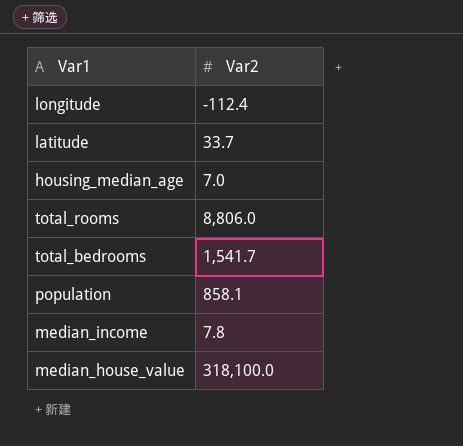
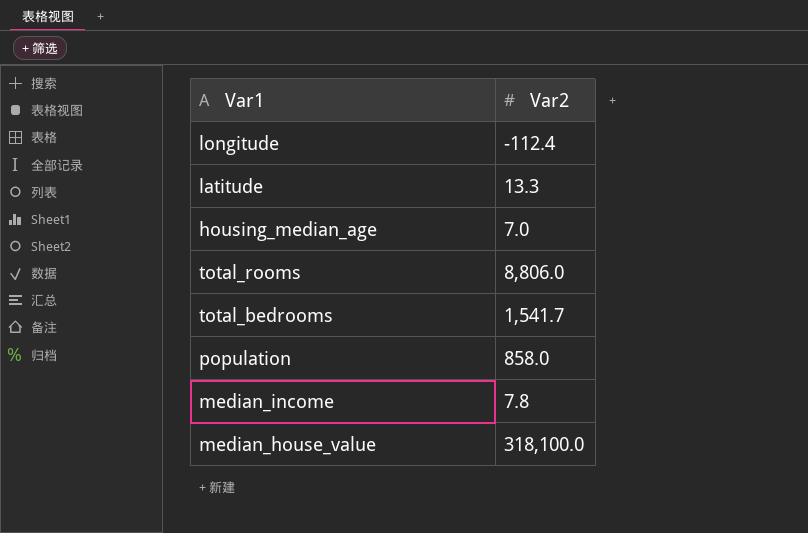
latitude | Var2: 33.7 -> 13.3
population | Var2: 858.1 -> 858.0

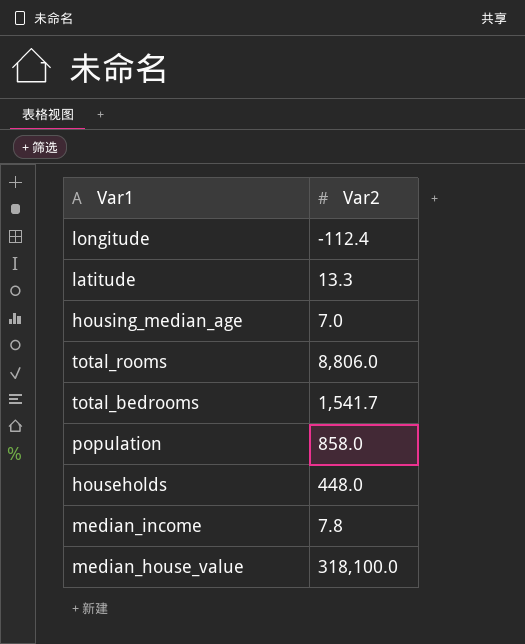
row households: none -> 448.0

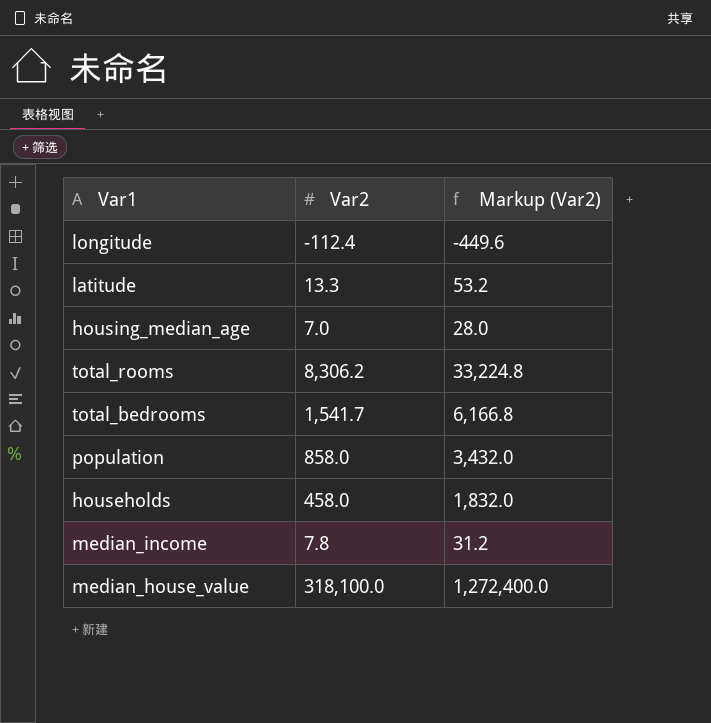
column Markup (Var2) | formula: none -> [Var2] * 4
total_rooms | Var2: 8,806.0 -> 8,306.2
households | Var2: 448.0 -> 458.0

